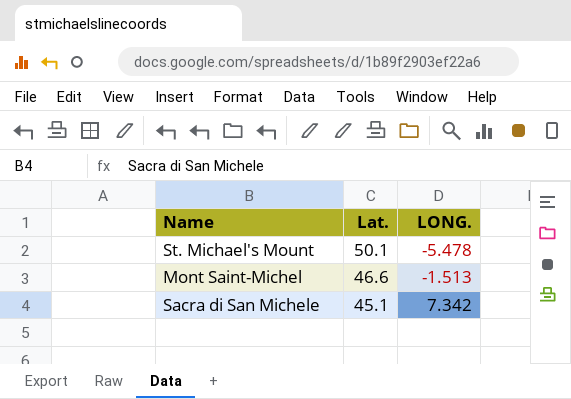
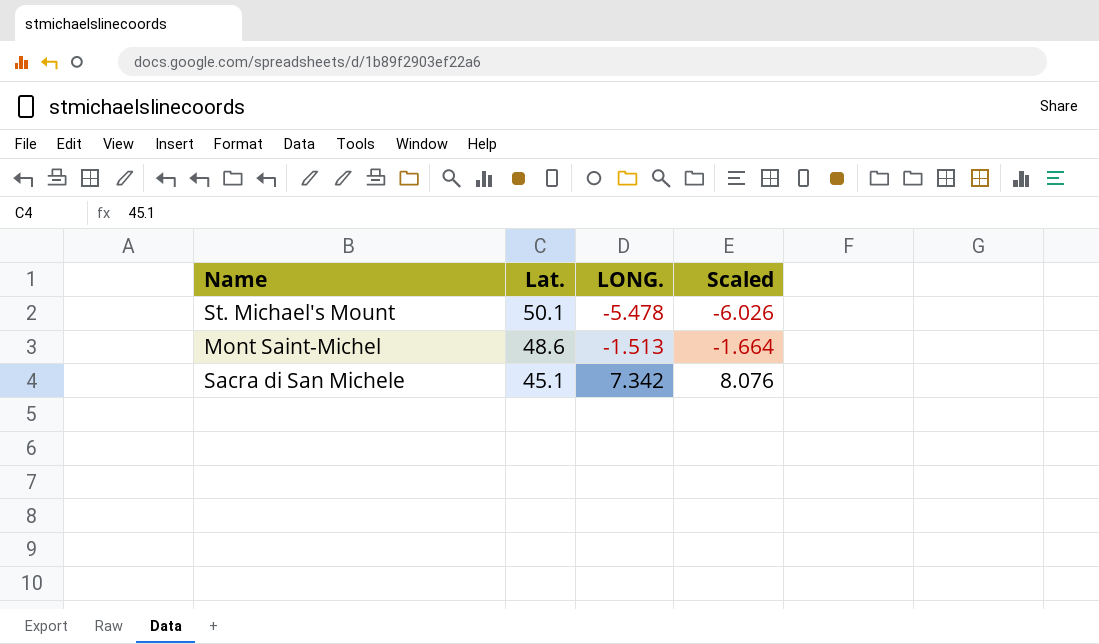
column Scaled | formula: none -> [LONG.] * 1.1
Mont Saint-Michel | Lat.: 46.6 -> 48.6

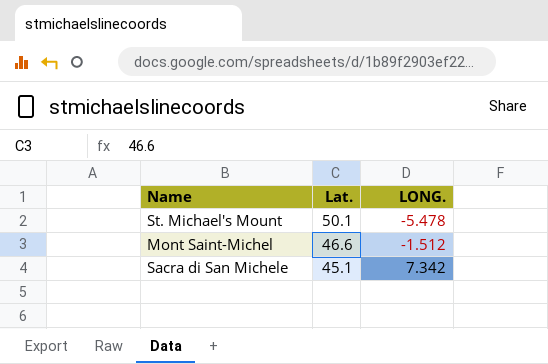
column Scaled | formula: [LONG.] * 1.1 -> none
Mont Saint-Michel | Lat.: 48.6 -> 46.6
Mont Saint-Michel | LONG.: -1.513 -> -1.512

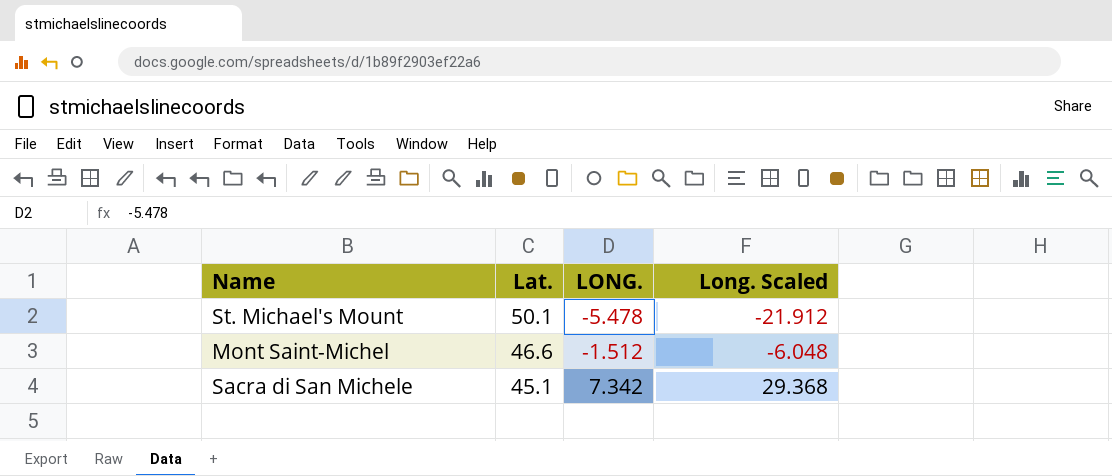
column Long. Scaled | formula: none -> [LONG.] * 4

